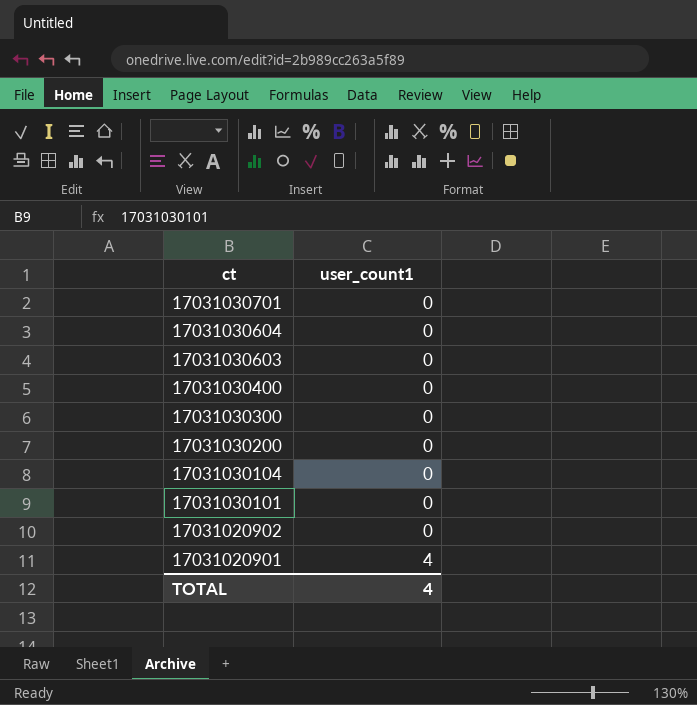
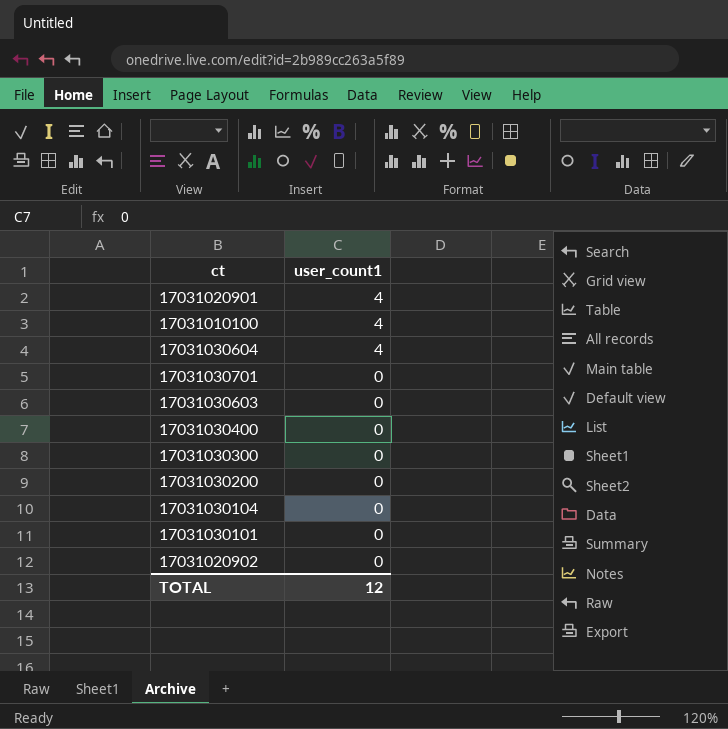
row order: ct descending -> user_count1 descending
row 17031010100: none -> 4
17031030604 | user_count1: 0 -> 4
TOTAL | user_count1: 4 -> 12

